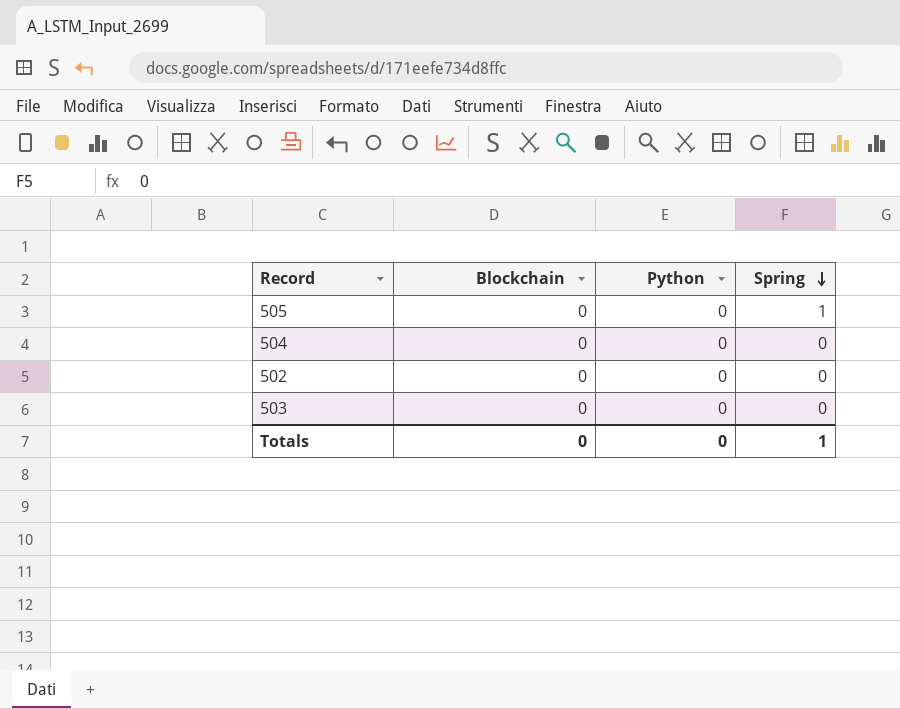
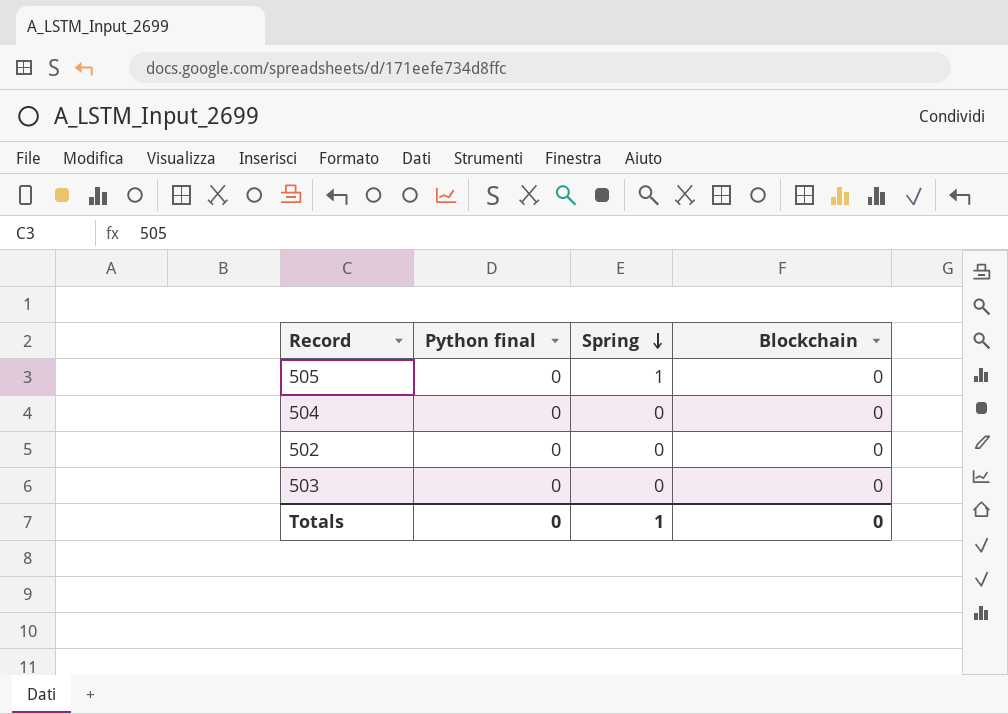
column name: Python -> Python final
column Blockchain | position: 2 -> 4

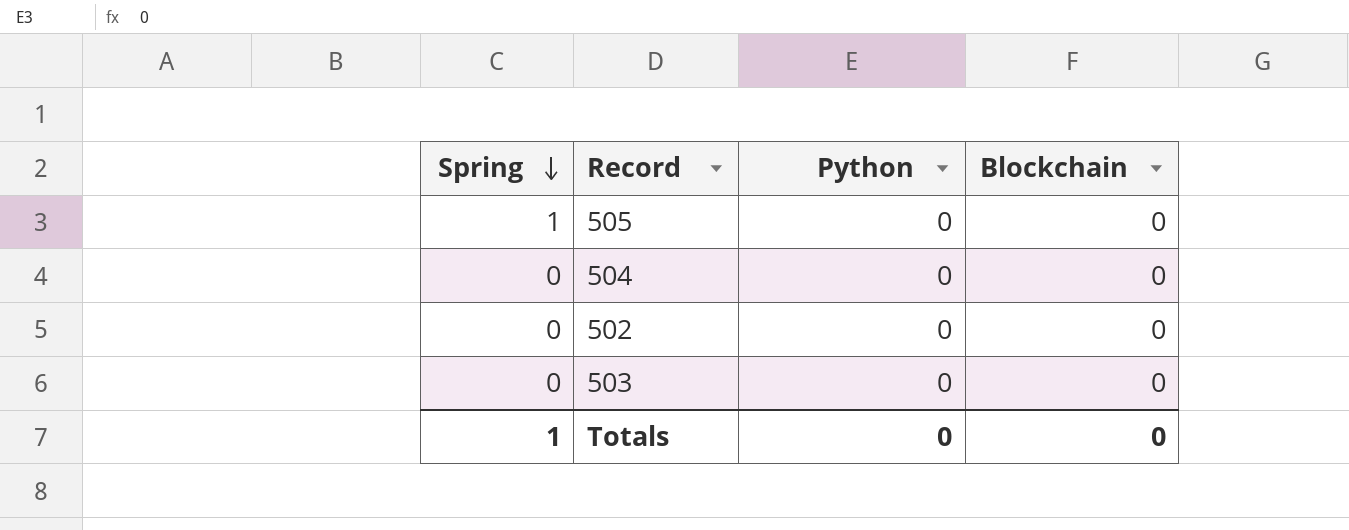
column Spring | position: 3 -> 1
column name: Python final -> Python

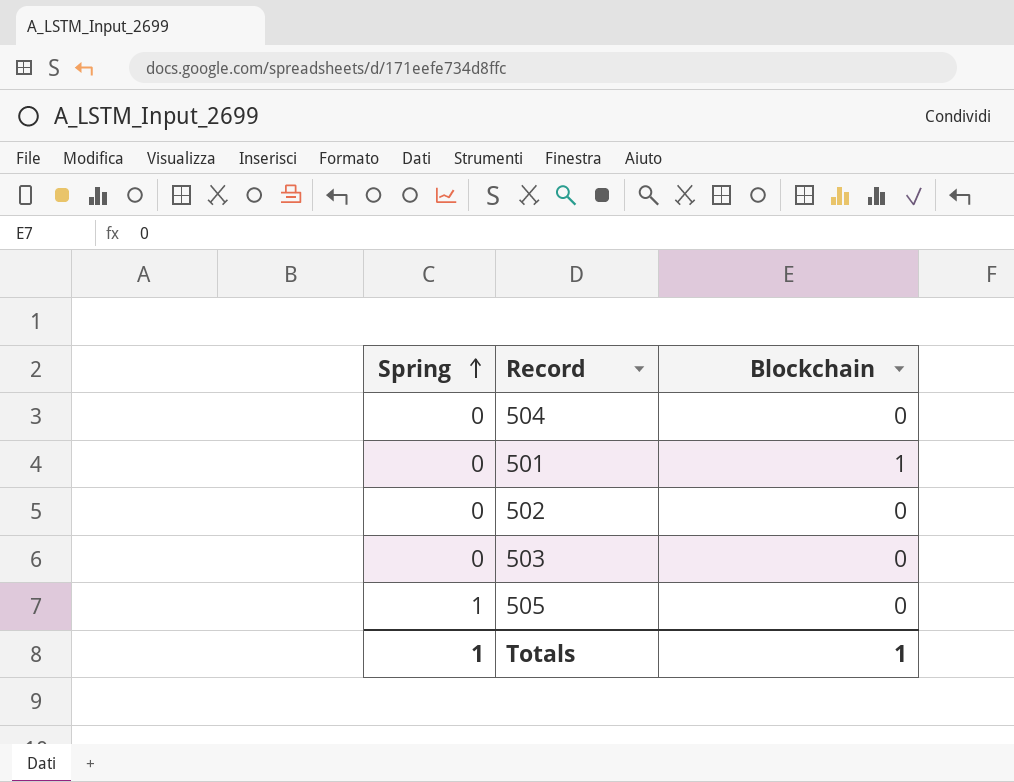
row order: Spring descending -> Spring ascending
column Python | position: 3 -> none
row 501: none -> 0 | 1
Totals | Blockchain: 0 -> 1

